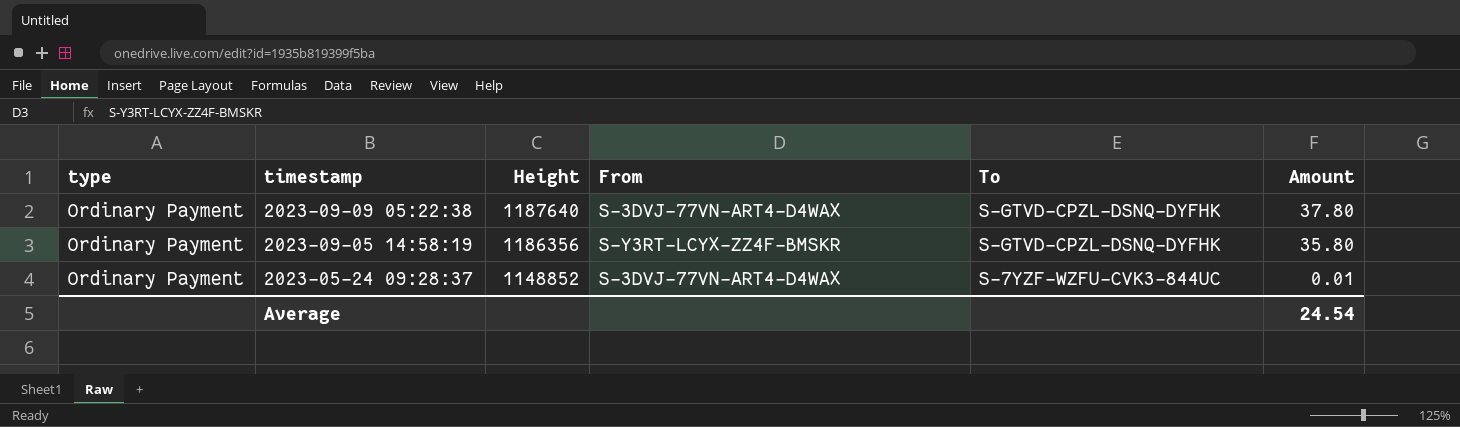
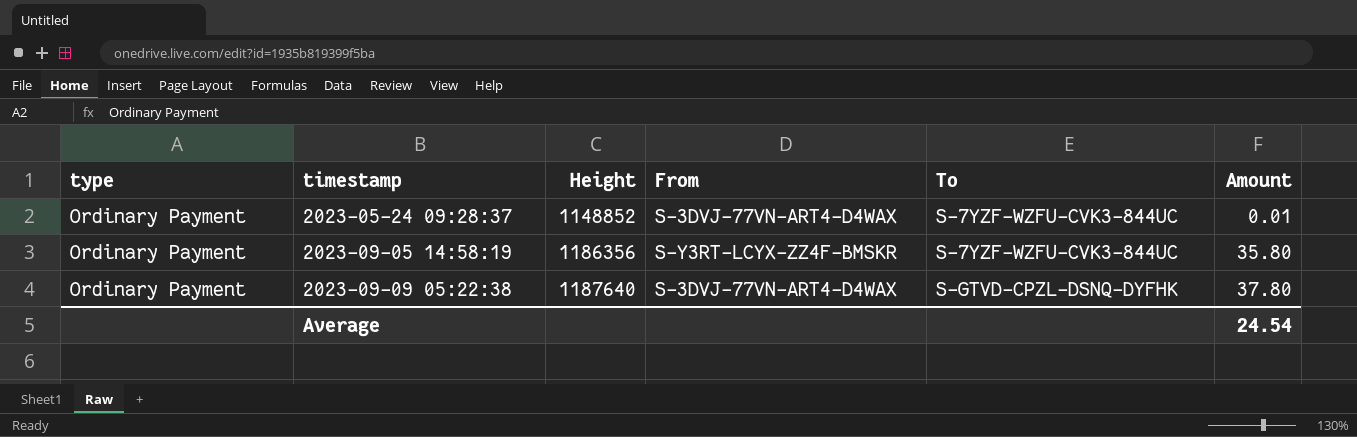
row order: timestamp descending -> timestamp ascending
2023-09-05 14:58:19 | To: S-GTVD-CPZL-DSNQ-DYFHK -> S-7YZF-WZFU-CVK3-844UC

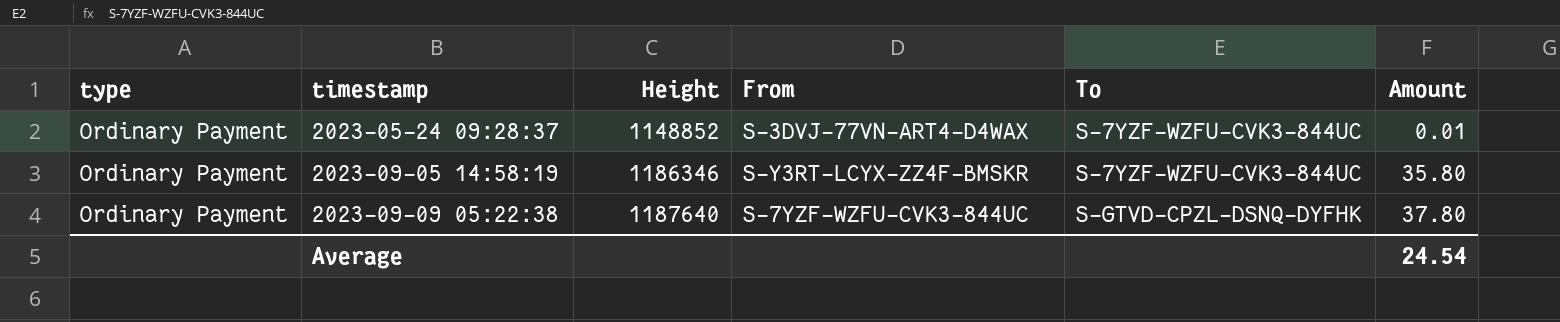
2023-09-05 14:58:19 | Height: 1186356 -> 1186346
2023-09-09 05:22:38 | From: S-3DVJ-77VN-ART4-D4WAX -> S-7YZF-WZFU-CVK3-844UC

